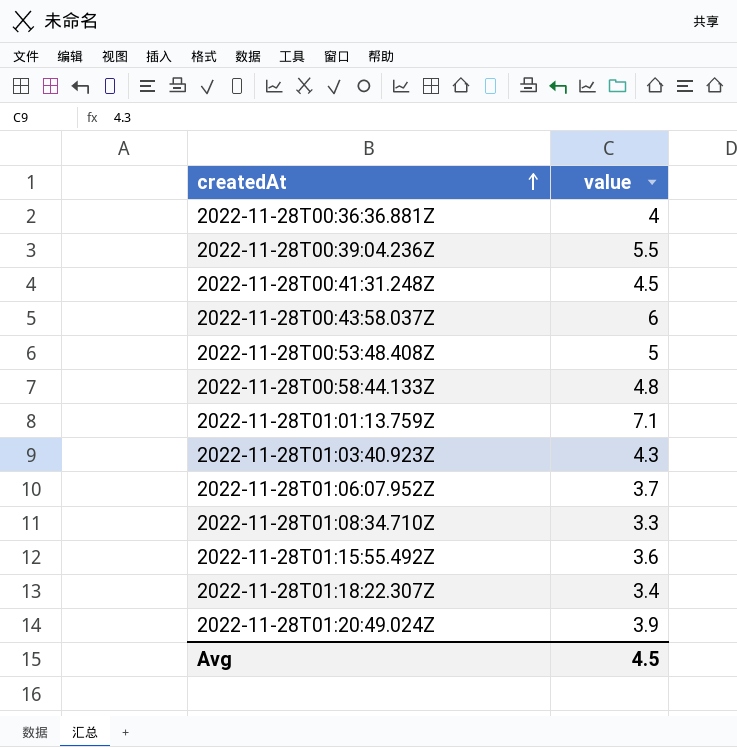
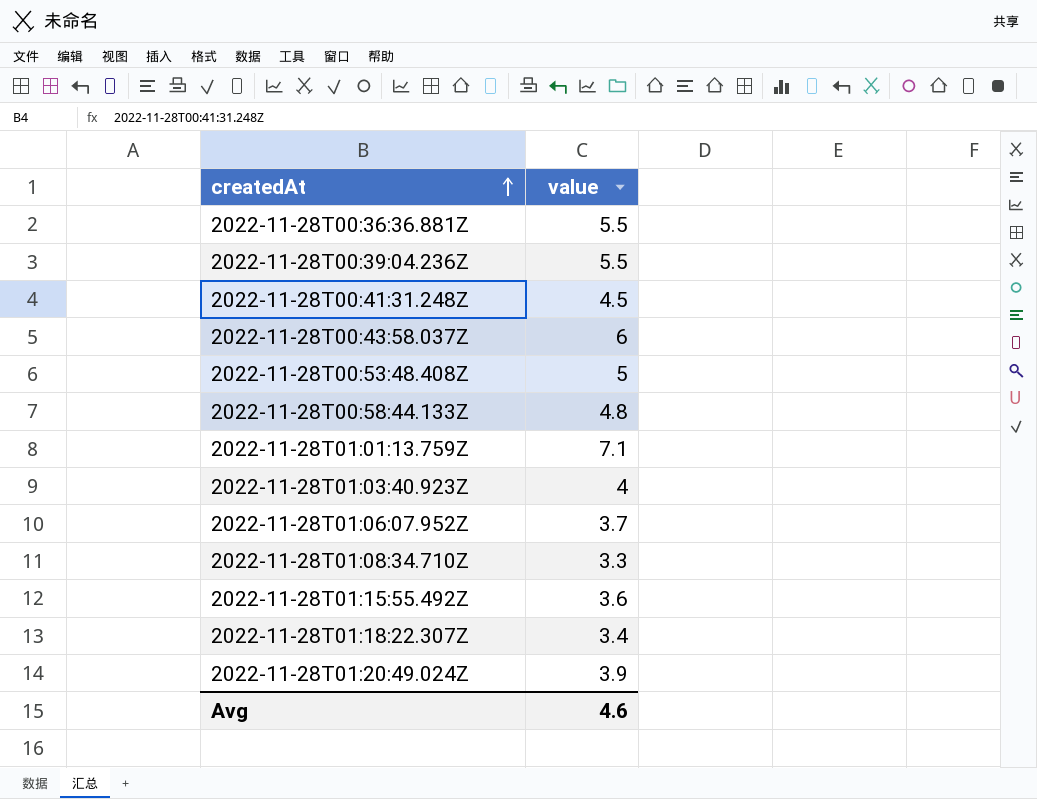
2022-11-28T00:36:36.881Z | value: 4 -> 5.5
2022-11-28T01:03:40.923Z | value: 4.3 -> 4
Avg | value: 4.5 -> 4.6

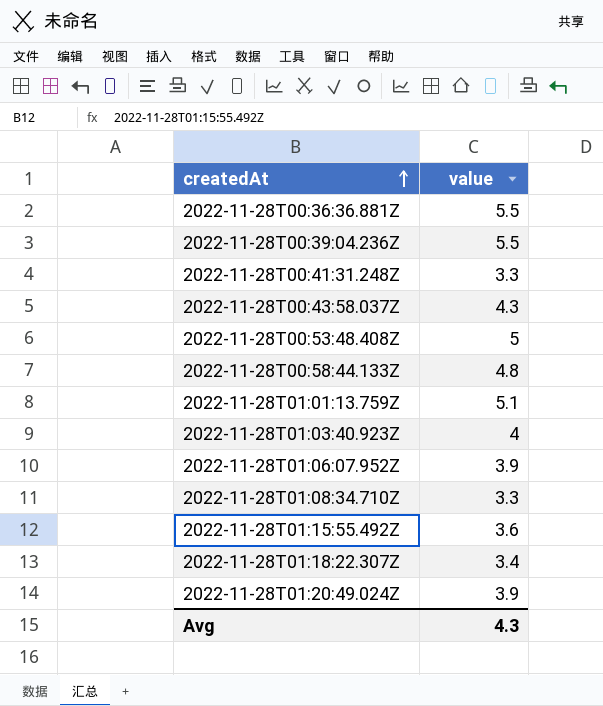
2022-11-28T00:41:31.248Z | value: 4.5 -> 3.3
2022-11-28T00:43:58.037Z | value: 6 -> 4.3
2022-11-28T01:01:13.759Z | value: 7.1 -> 5.1
2022-11-28T01:06:07.952Z | value: 3.7 -> 3.9
Avg | value: 4.6 -> 4.3

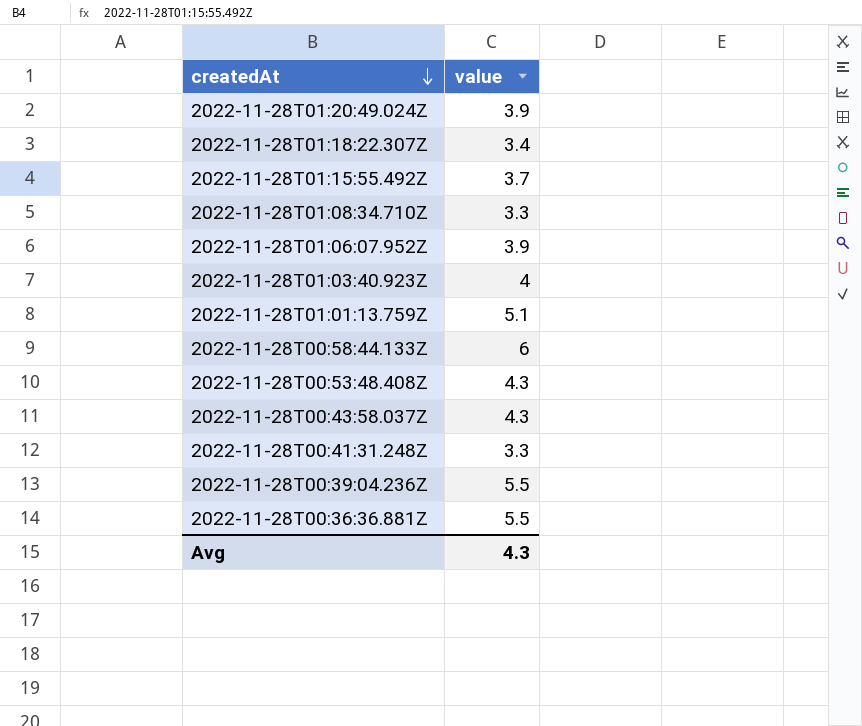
row order: createdAt ascending -> createdAt descending
2022-11-28T01:15:55.492Z | value: 3.6 -> 3.7
2022-11-28T00:58:44.133Z | value: 4.8 -> 6
2022-11-28T00:53:48.408Z | value: 5 -> 4.3

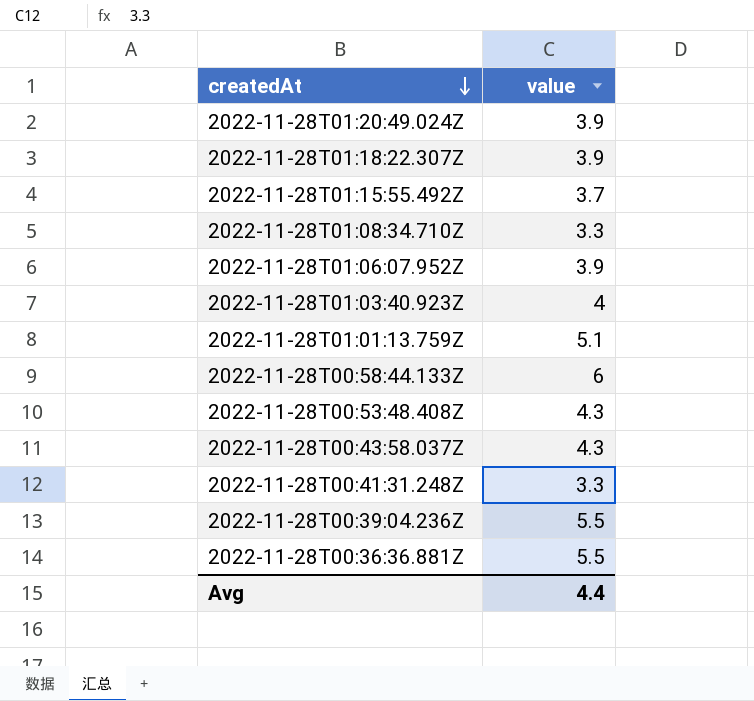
2022-11-28T01:18:22.307Z | value: 3.4 -> 3.9
Avg | value: 4.3 -> 4.4

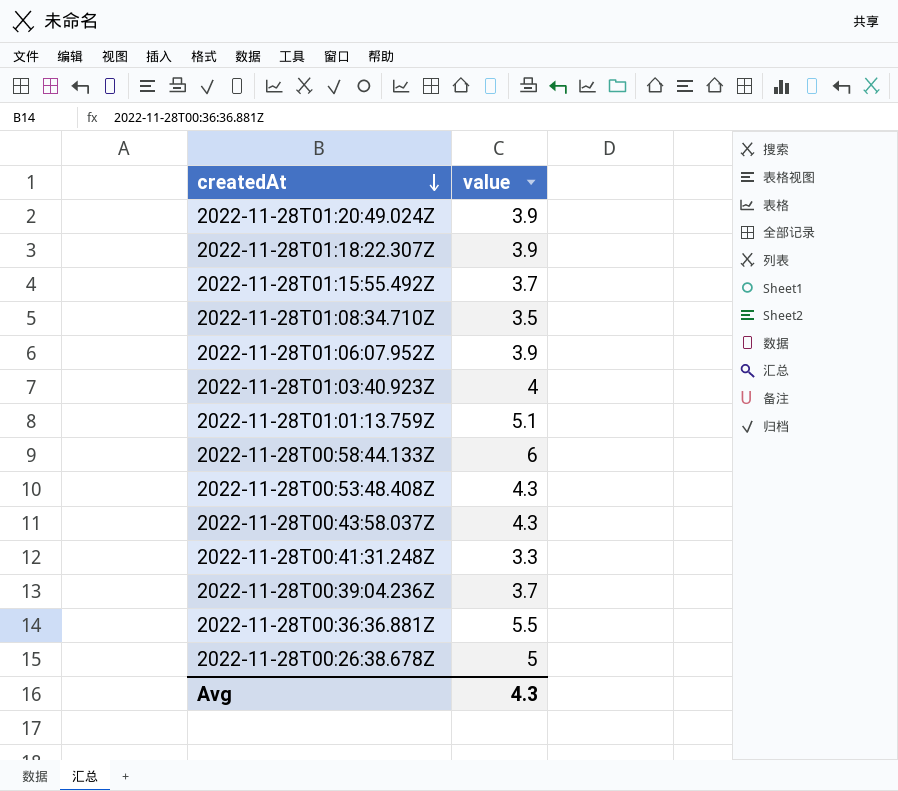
2022-11-28T01:08:34.710Z | value: 3.3 -> 3.5
2022-11-28T00:39:04.236Z | value: 5.5 -> 3.7
row 2022-11-28T00:26:38.678Z: none -> 5
Avg | value: 4.4 -> 4.3

